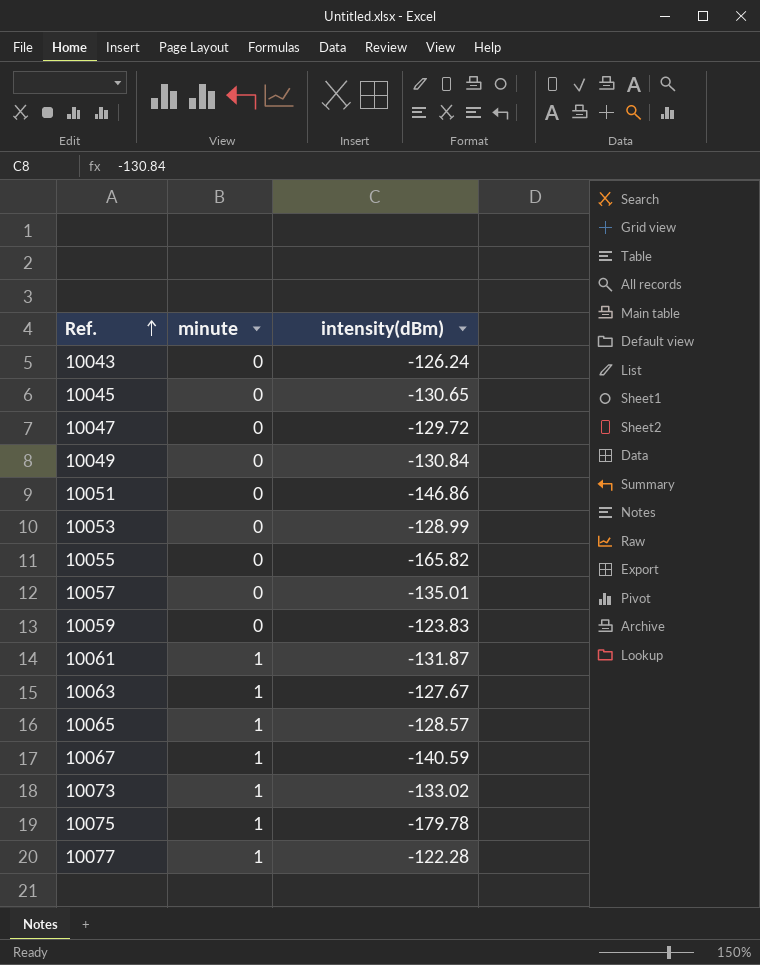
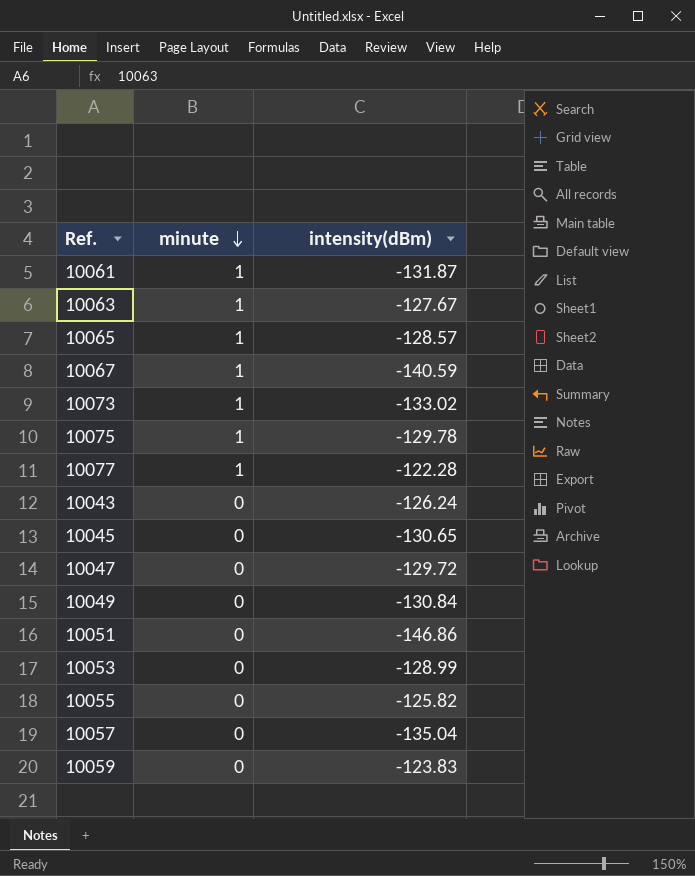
row order: Ref. ascending -> minute descending
10075 | intensity(dBm): -179.78 -> -129.78
10055 | intensity(dBm): -165.82 -> -125.82
10057 | intensity(dBm): -135.01 -> -135.04

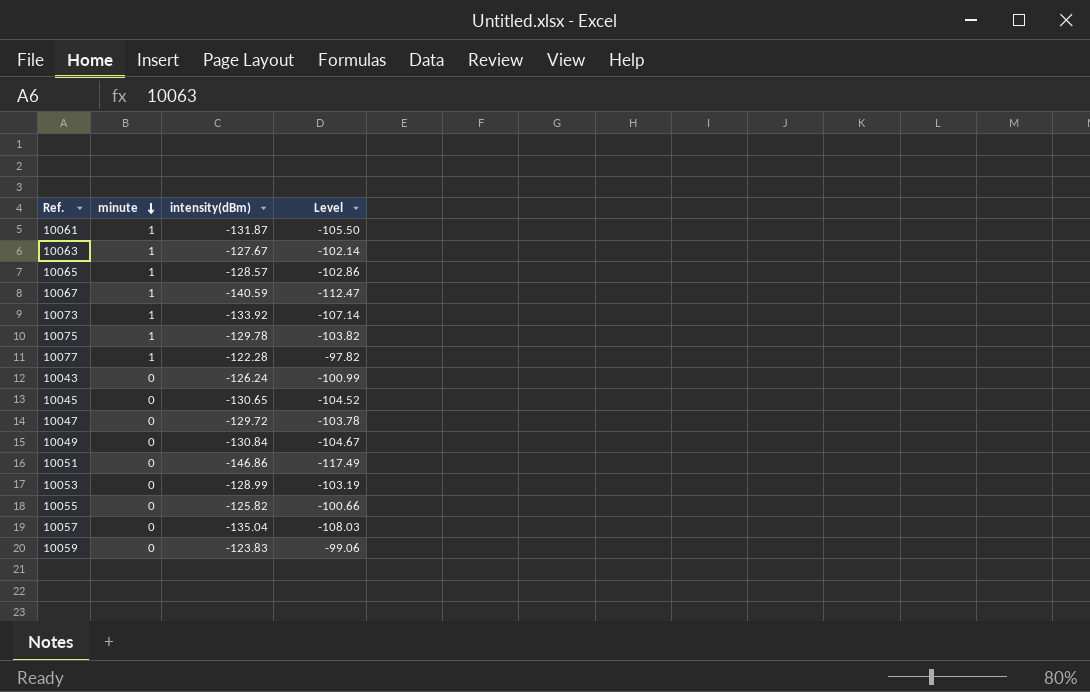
column Level | formula: none -> [intensity(dBm)] * 0.8
10073 | intensity(dBm): -133.02 -> -133.92

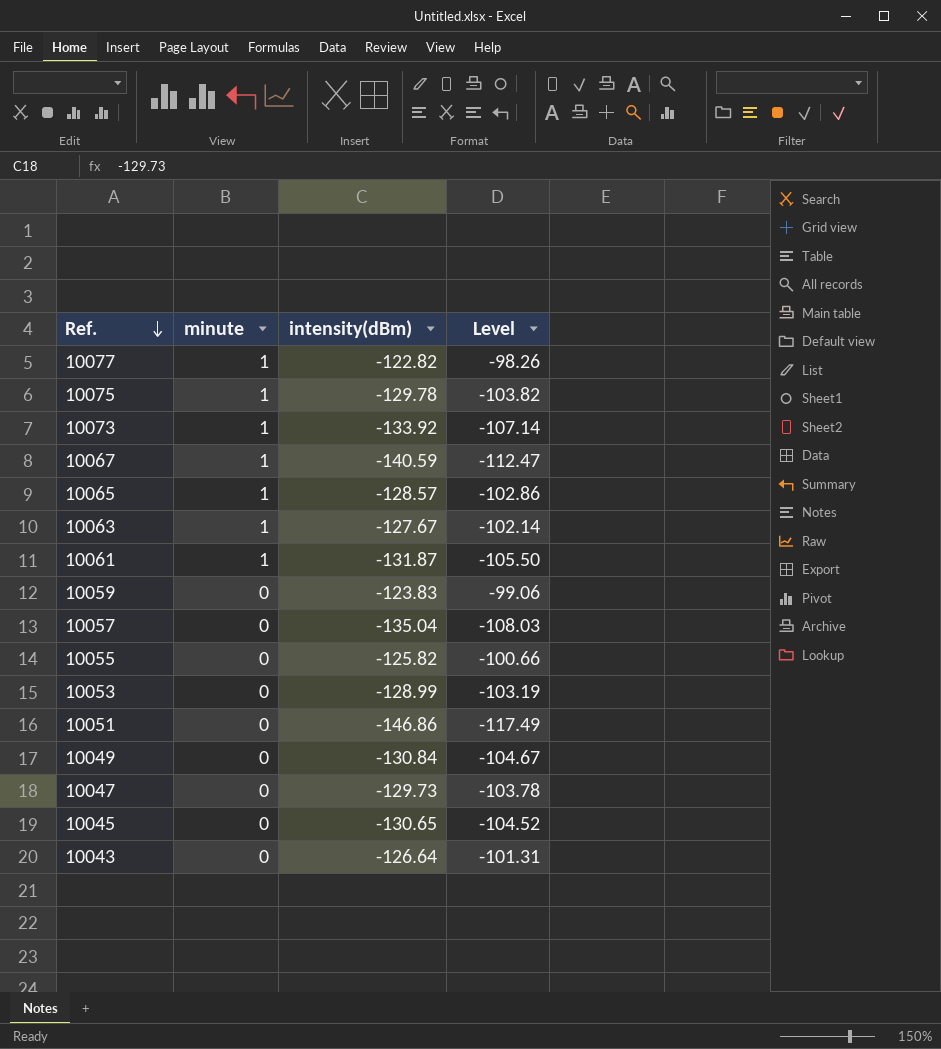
row order: minute descending -> Ref. descending
10077 | intensity(dBm): -122.28 -> -122.82
10077 | Level: -97.82 -> -98.26
10047 | intensity(dBm): -129.72 -> -129.73
10043 | intensity(dBm): -126.24 -> -126.64
10043 | Level: -100.99 -> -101.31

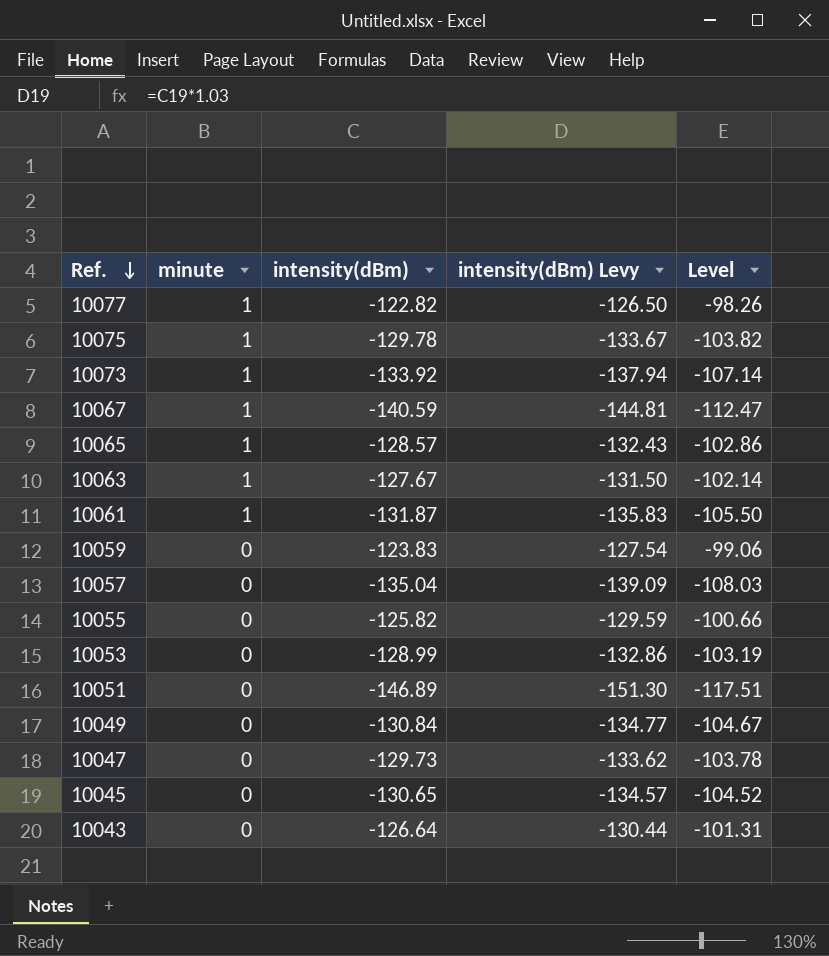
column intensity(dBm) Levy | formula: none -> [intensity(dBm)] * 1.03
10051 | intensity(dBm): -146.86 -> -146.89
10051 | Level: -117.49 -> -117.51

